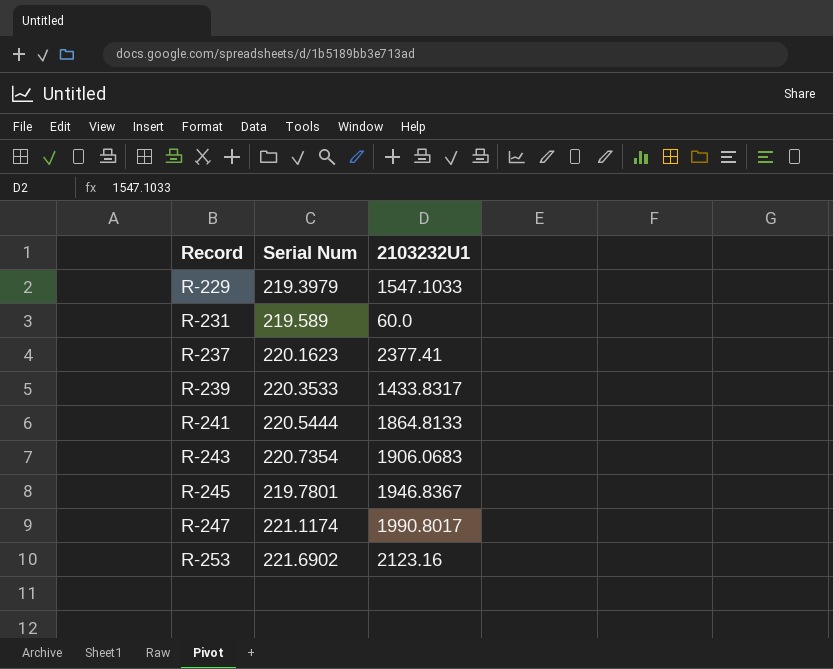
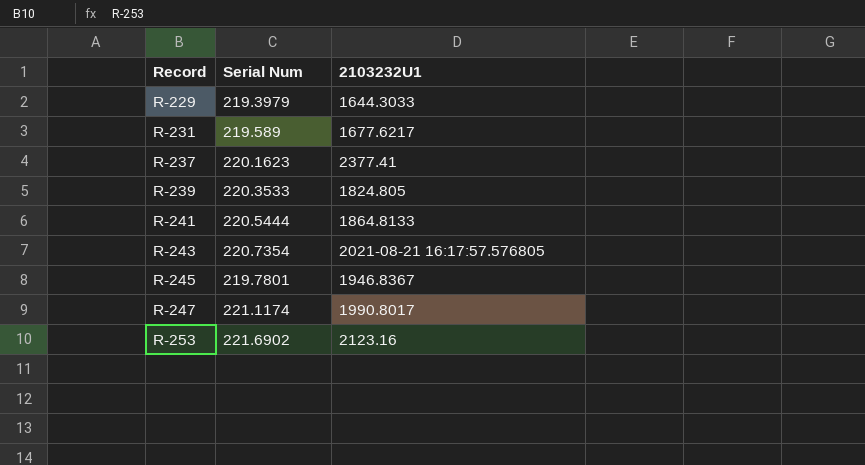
R-229 | 2103232U1: 1547.1033 -> 1644.3033
R-231 | 2103232U1: 60.0 -> 1677.6217
R-239 | 2103232U1: 1433.8317 -> 1824.805
R-243 | 2103232U1: 1906.0683 -> 2021-08-21 16:17:57.576805

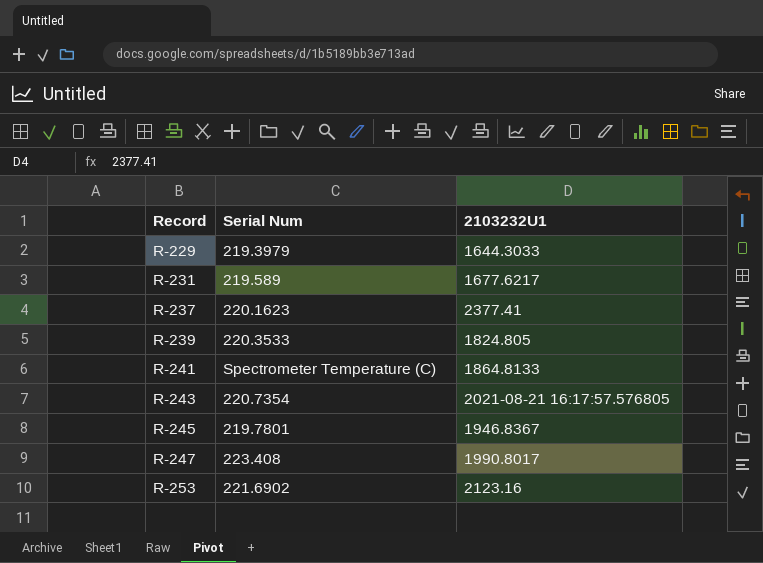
R-241 | Serial Num: 220.5444 -> Spectrometer Temperature (C)
R-247 | Serial Num: 221.1174 -> 223.408

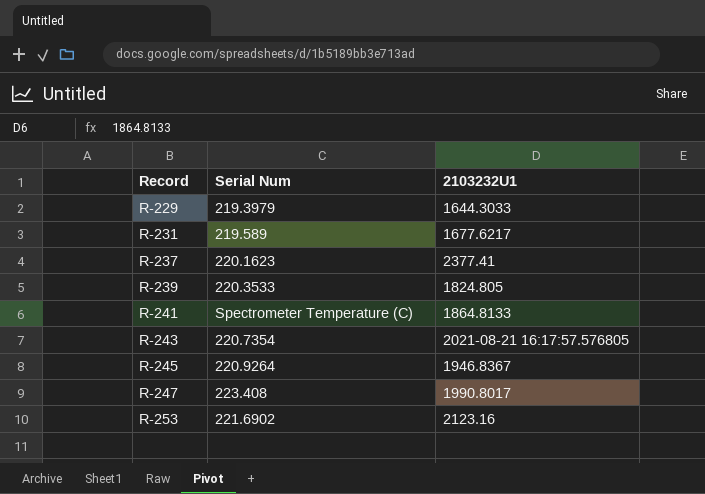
R-245 | Serial Num: 219.7801 -> 220.9264

